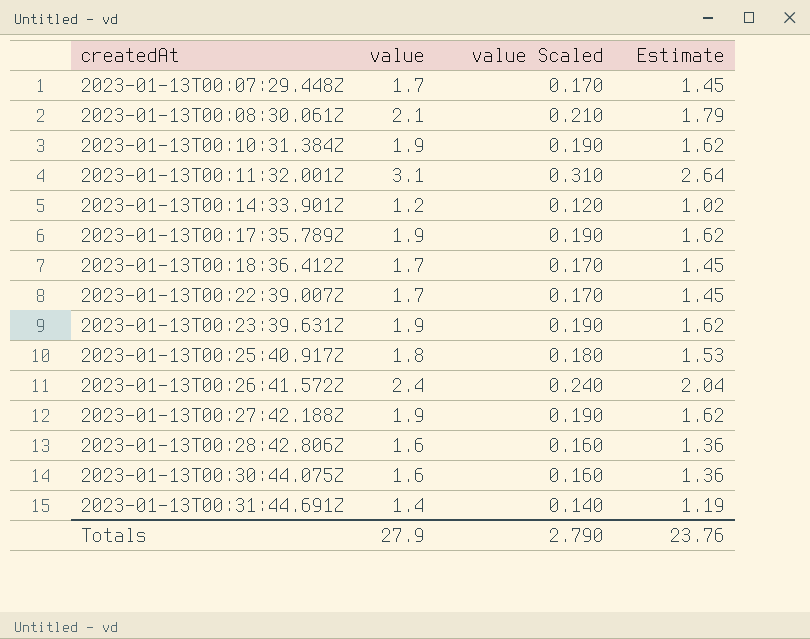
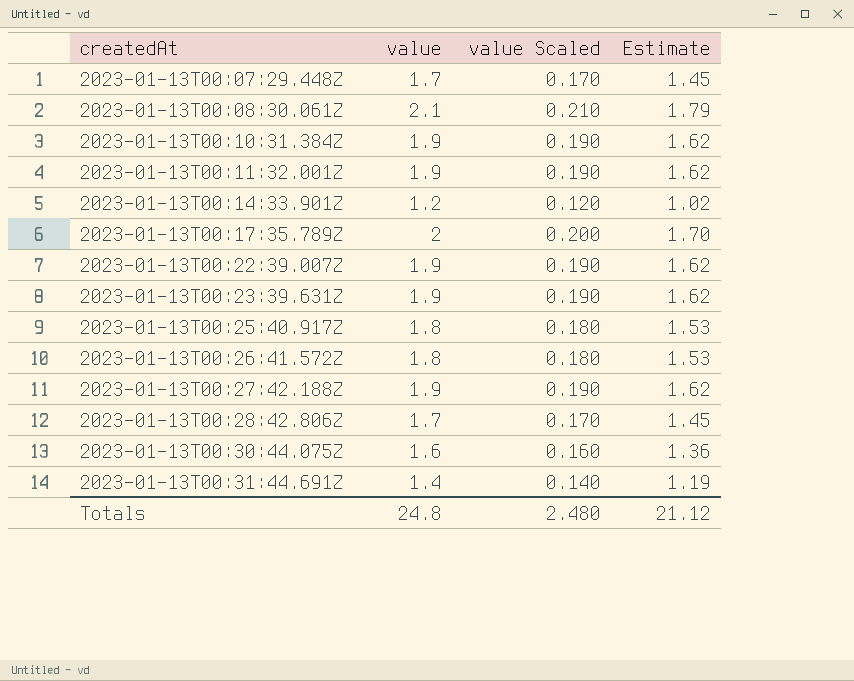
row 2023-01-13T00:18:36.412Z: 1.7 | 0.170 | 1.45 -> none
2023-01-13T00:11:32.001Z | value: 3.1 -> 1.9
2023-01-13T00:11:32.001Z | value Scaled: 0.310 -> 0.190
2023-01-13T00:11:32.001Z | Estimate: 2.64 -> 1.62
2023-01-13T00:17:35.789Z | value: 1.9 -> 2
2023-01-13T00:17:35.789Z | value Scaled: 0.190 -> 0.200
2023-01-13T00:17:35.789Z | Estimate: 1.62 -> 1.70
2023-01-13T00:22:39.007Z | value: 1.7 -> 1.9
2023-01-13T00:22:39.007Z | value Scaled: 0.170 -> 0.190
2023-01-13T00:22:39.007Z | Estimate: 1.45 -> 1.62
2023-01-13T00:26:41.572Z | value: 2.4 -> 1.8
2023-01-13T00:26:41.572Z | value Scaled: 0.240 -> 0.180
2023-01-13T00:26:41.572Z | Estimate: 2.04 -> 1.53
2023-01-13T00:28:42.806Z | value: 1.6 -> 1.7
2023-01-13T00:28:42.806Z | value Scaled: 0.160 -> 0.170
2023-01-13T00:28:42.806Z | Estimate: 1.36 -> 1.45
Totals | value: 27.9 -> 24.8
Totals | value Scaled: 2.790 -> 2.480
Totals | Estimate: 23.76 -> 21.12

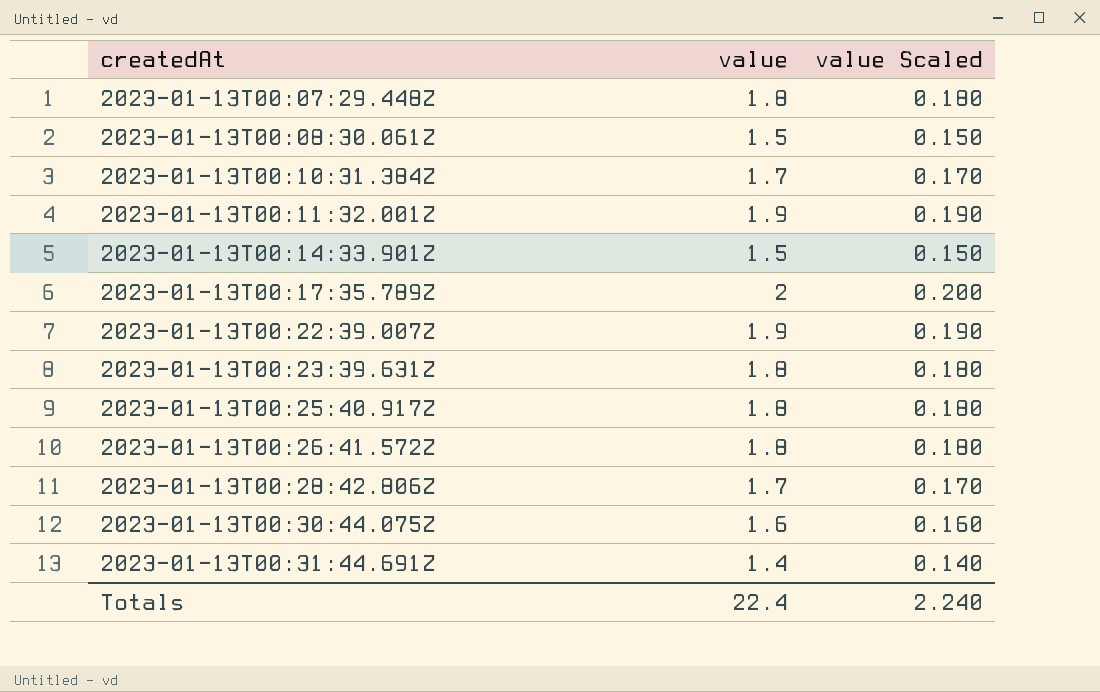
column Estimate | formula: [value] * 0.85 -> none
row 2023-01-13T00:27:42.188Z: 1.9 | 0.190 | 1.62 -> none
2023-01-13T00:07:29.448Z | value: 1.7 -> 1.8
2023-01-13T00:07:29.448Z | value Scaled: 0.170 -> 0.180
2023-01-13T00:08:30.061Z | value: 2.1 -> 1.5
2023-01-13T00:08:30.061Z | value Scaled: 0.210 -> 0.150
2023-01-13T00:10:31.384Z | value: 1.9 -> 1.7
2023-01-13T00:10:31.384Z | value Scaled: 0.190 -> 0.170
2023-01-13T00:14:33.901Z | value: 1.2 -> 1.5
2023-01-13T00:14:33.901Z | value Scaled: 0.120 -> 0.150
2023-01-13T00:23:39.631Z | value: 1.9 -> 1.8
2023-01-13T00:23:39.631Z | value Scaled: 0.190 -> 0.180
Totals | value: 24.8 -> 22.4
Totals | value Scaled: 2.480 -> 2.240

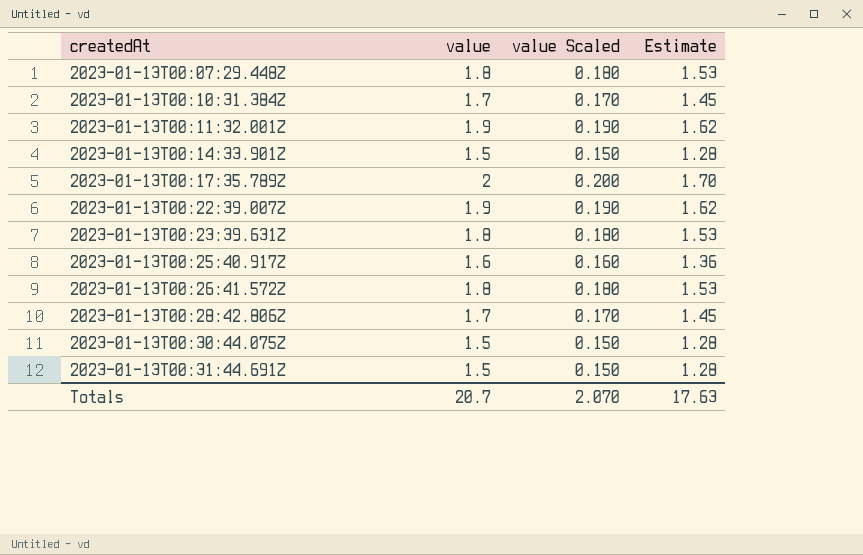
column Estimate | formula: none -> [value] * 0.85
row 2023-01-13T00:08:30.061Z: 1.5 | 0.150 -> none
2023-01-13T00:25:40.917Z | value: 1.8 -> 1.6
2023-01-13T00:25:40.917Z | value Scaled: 0.180 -> 0.160
2023-01-13T00:30:44.075Z | value: 1.6 -> 1.5
2023-01-13T00:30:44.075Z | value Scaled: 0.160 -> 0.150
2023-01-13T00:31:44.691Z | value: 1.4 -> 1.5
2023-01-13T00:31:44.691Z | value Scaled: 0.140 -> 0.150
Totals | value: 22.4 -> 20.7
Totals | value Scaled: 2.240 -> 2.070

